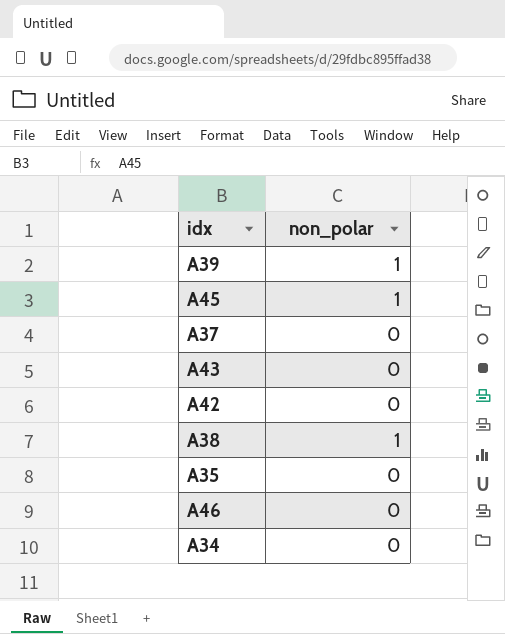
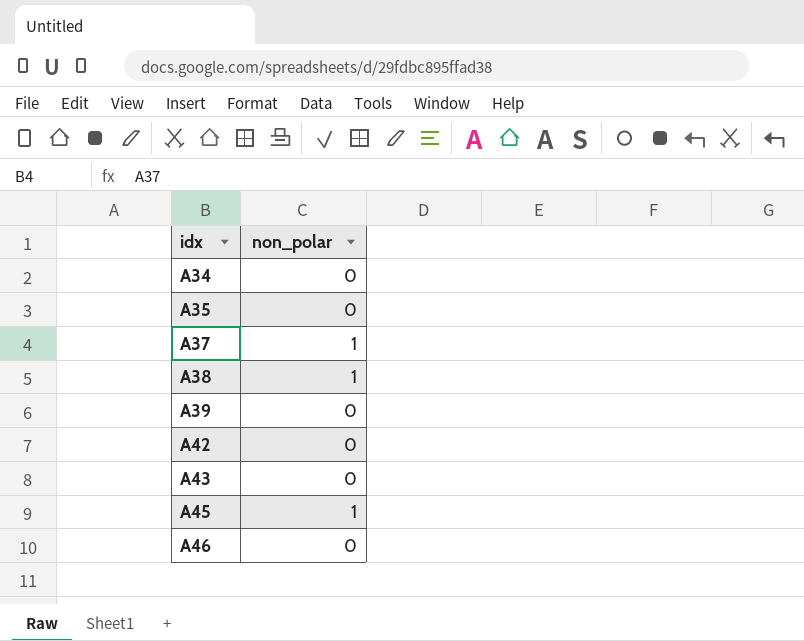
row order: none -> idx ascending
A37 | non_polar: 0 -> 1
A39 | non_polar: 1 -> 0

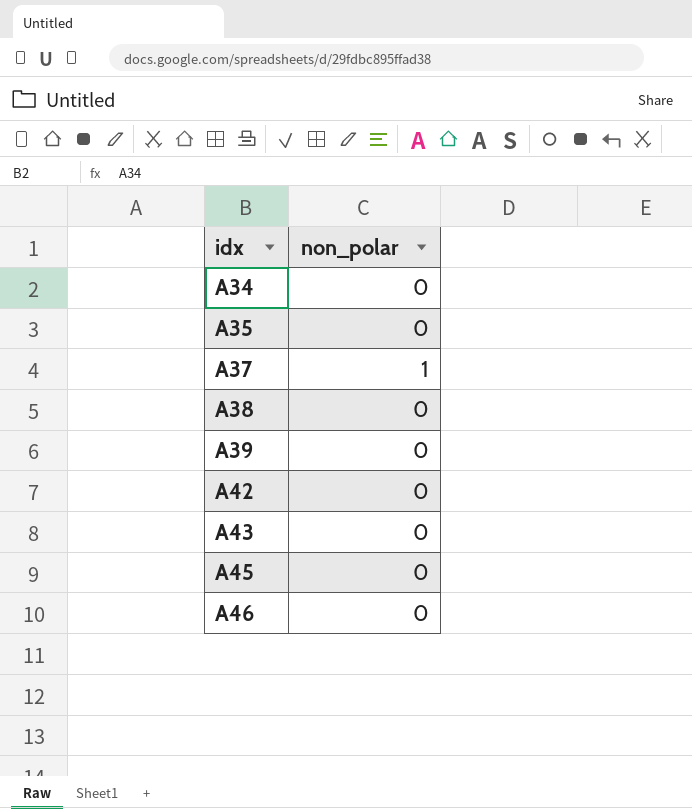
A38 | non_polar: 1 -> 0
A45 | non_polar: 1 -> 0

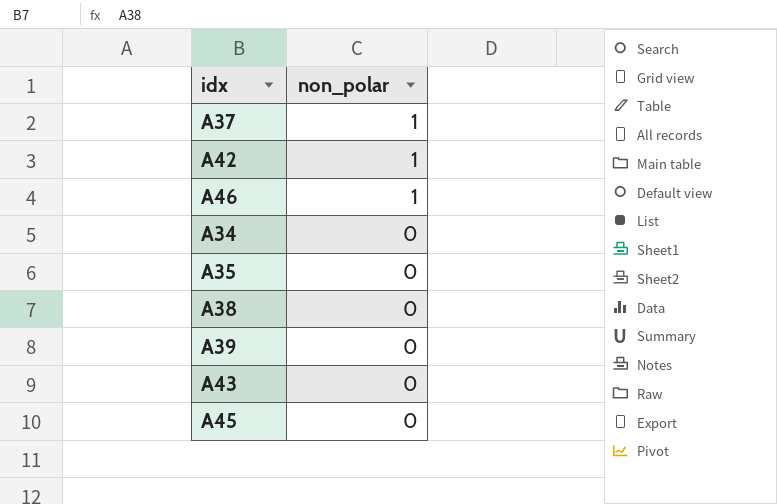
row order: idx ascending -> non_polar descending
A42 | non_polar: 0 -> 1
A46 | non_polar: 0 -> 1

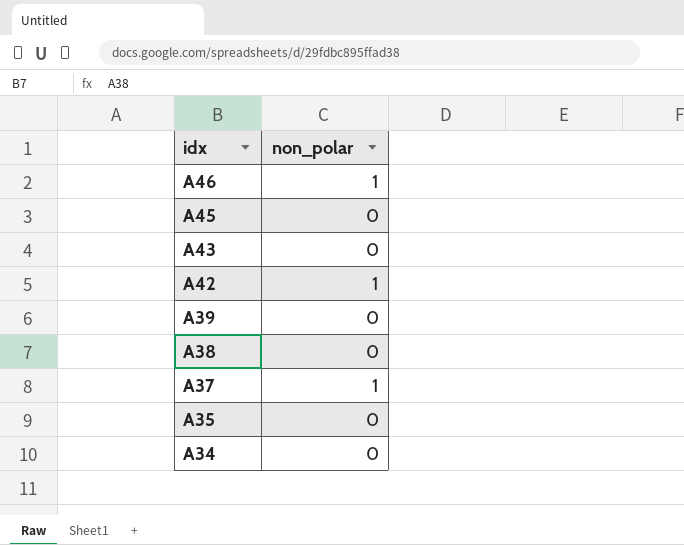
row order: non_polar descending -> idx descending

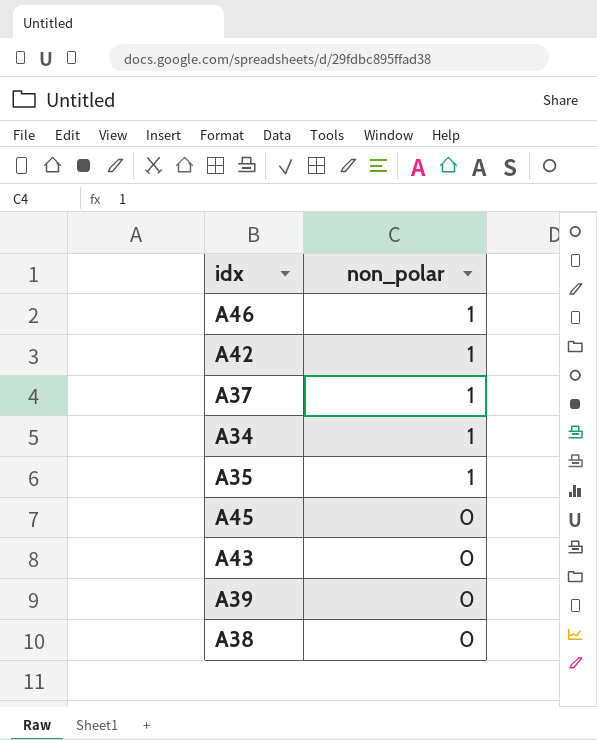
row order: idx descending -> non_polar descending
A34 | non_polar: 0 -> 1
A35 | non_polar: 0 -> 1

